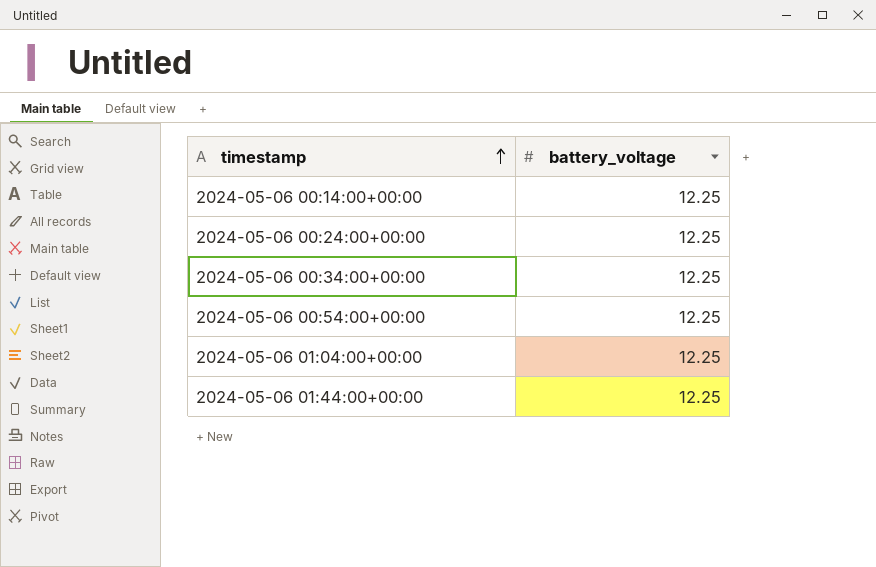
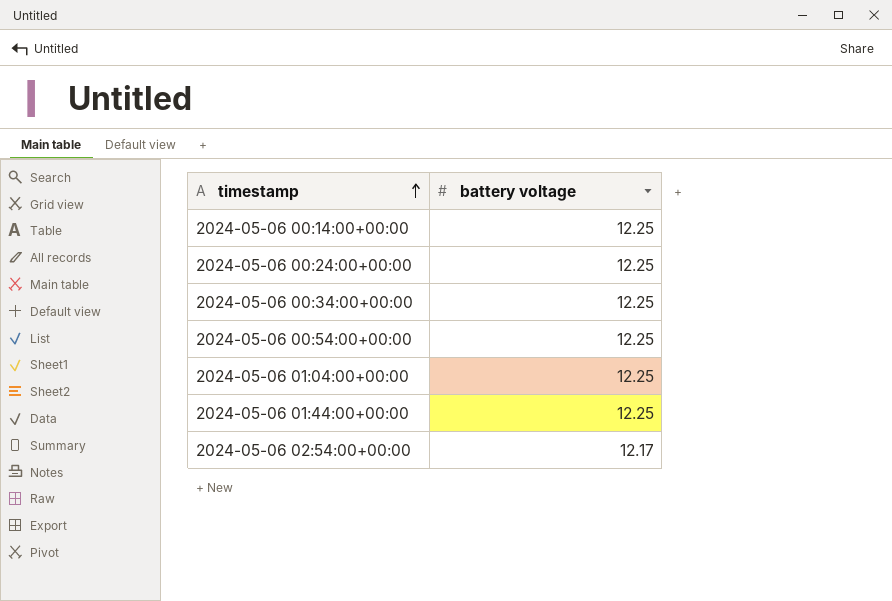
column name: battery_voltage -> battery voltage
row 2024-05-06 02:54:00+00:00: none -> 12.17

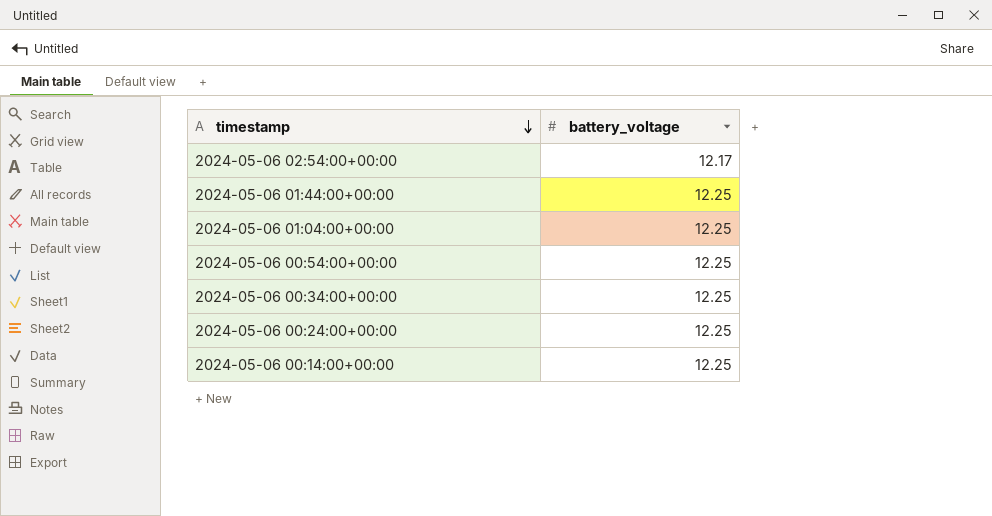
row order: timestamp ascending -> timestamp descending
column name: battery voltage -> battery_voltage

